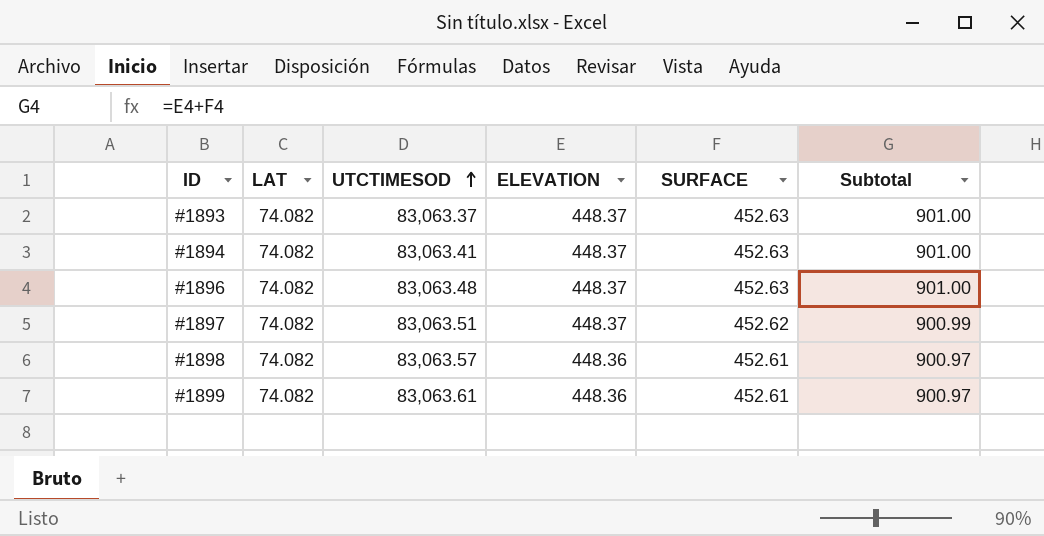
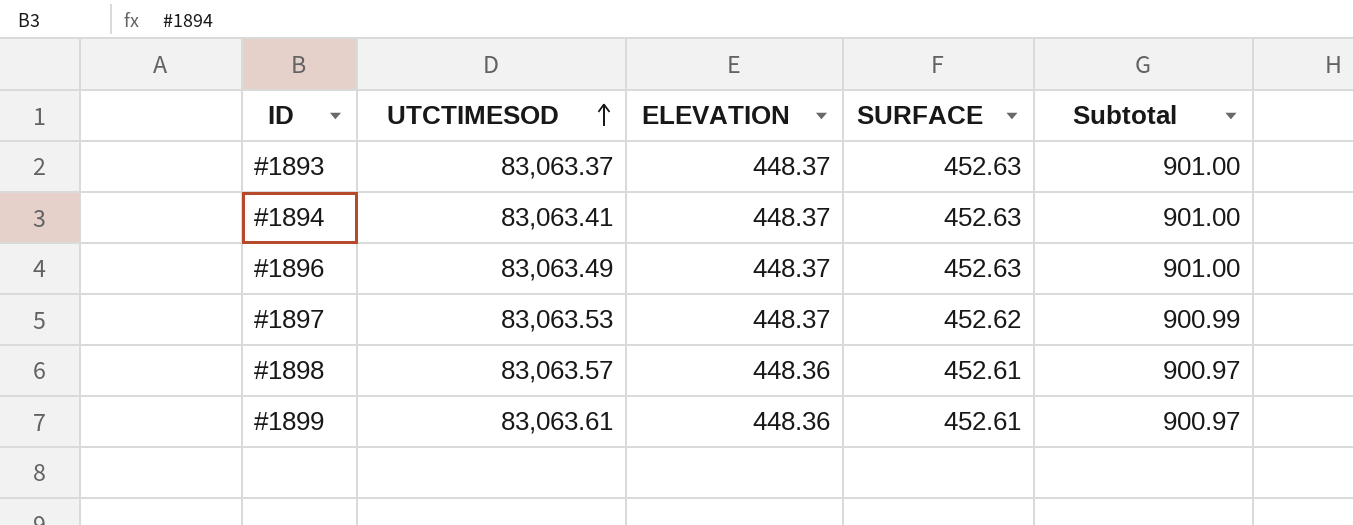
column LAT | position: 2 -> none
#1896 | UTCTIMESOD: 83,063.48 -> 83,063.49
#1897 | UTCTIMESOD: 83,063.51 -> 83,063.53

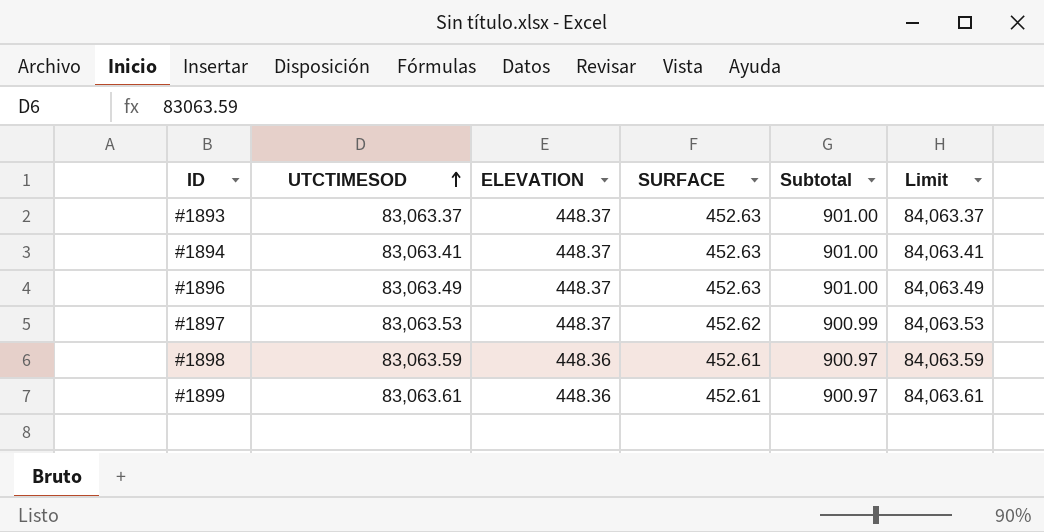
column Limit | formula: none -> [UTCTIMESOD] + 1000
#1898 | UTCTIMESOD: 83,063.57 -> 83,063.59

